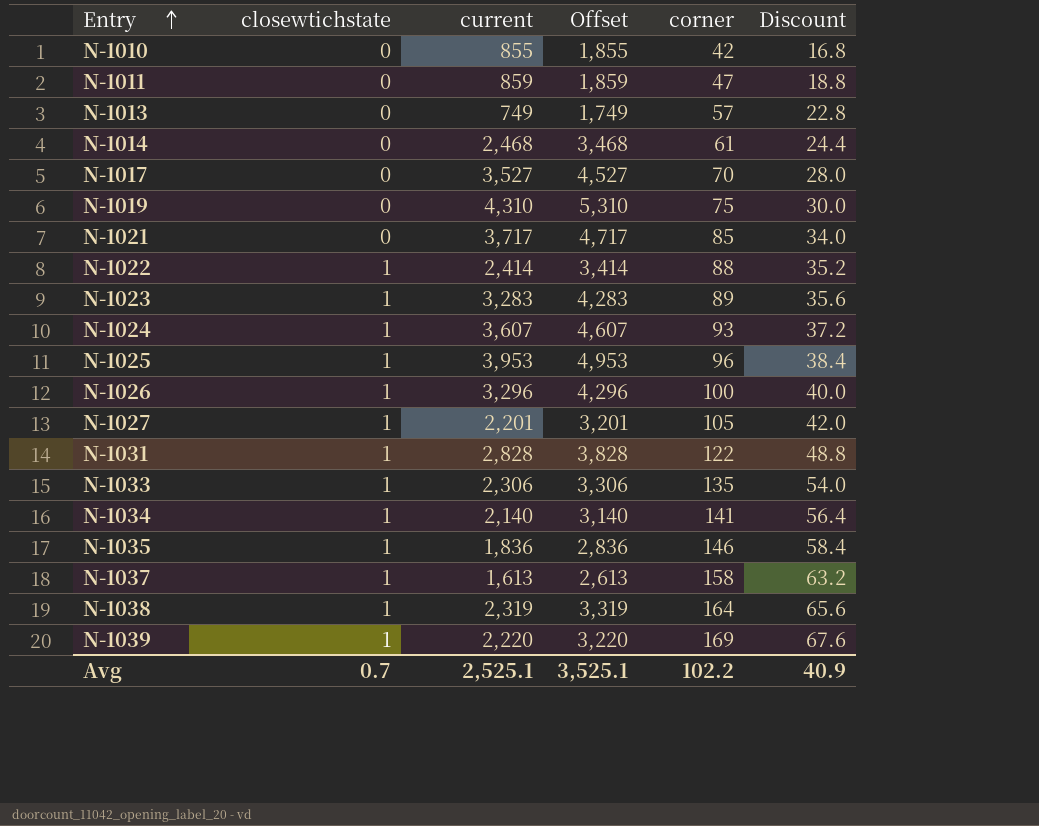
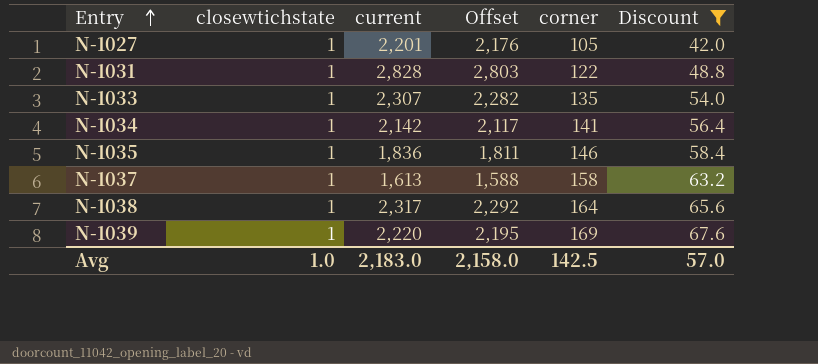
filter: none -> Discount >= 42.0
column Offset | formula: [current] + 1000 -> [current] - 25
N-1033 | current: 2,306 -> 2,307
N-1034 | current: 2,140 -> 2,142
N-1038 | current: 2,319 -> 2,317
Avg | closewtichstate: 0.7 -> 1.0
Avg | current: 2,525.1 -> 2,183.0
Avg | Offset: 3,525.1 -> 2,158.0
Avg | corner: 102.2 -> 142.5
Avg | Discount: 40.9 -> 57.0

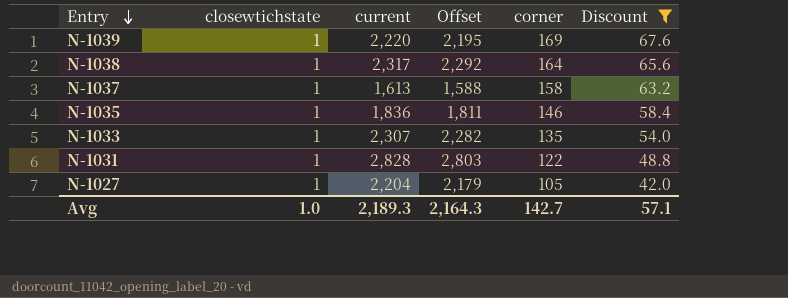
row order: Entry ascending -> Entry descending
row N-1034: 1 | 2,142 | 2,117 | 141 | 56.4 -> none
N-1027 | current: 2,201 -> 2,204
N-1027 | Offset: 2,176 -> 2,179
Avg | current: 2,183.0 -> 2,189.3
Avg | Offset: 2,158.0 -> 2,164.3
Avg | corner: 142.5 -> 142.7
Avg | Discount: 57.0 -> 57.1

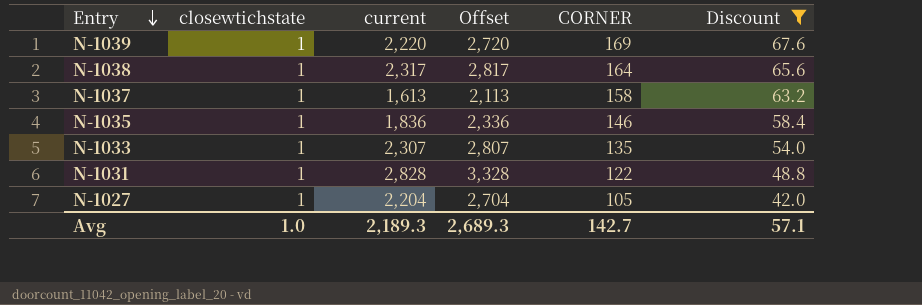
column Offset | formula: [current] - 25 -> [current] + 500
column name: corner -> CORNER
Avg | Offset: 2,164.3 -> 2,689.3

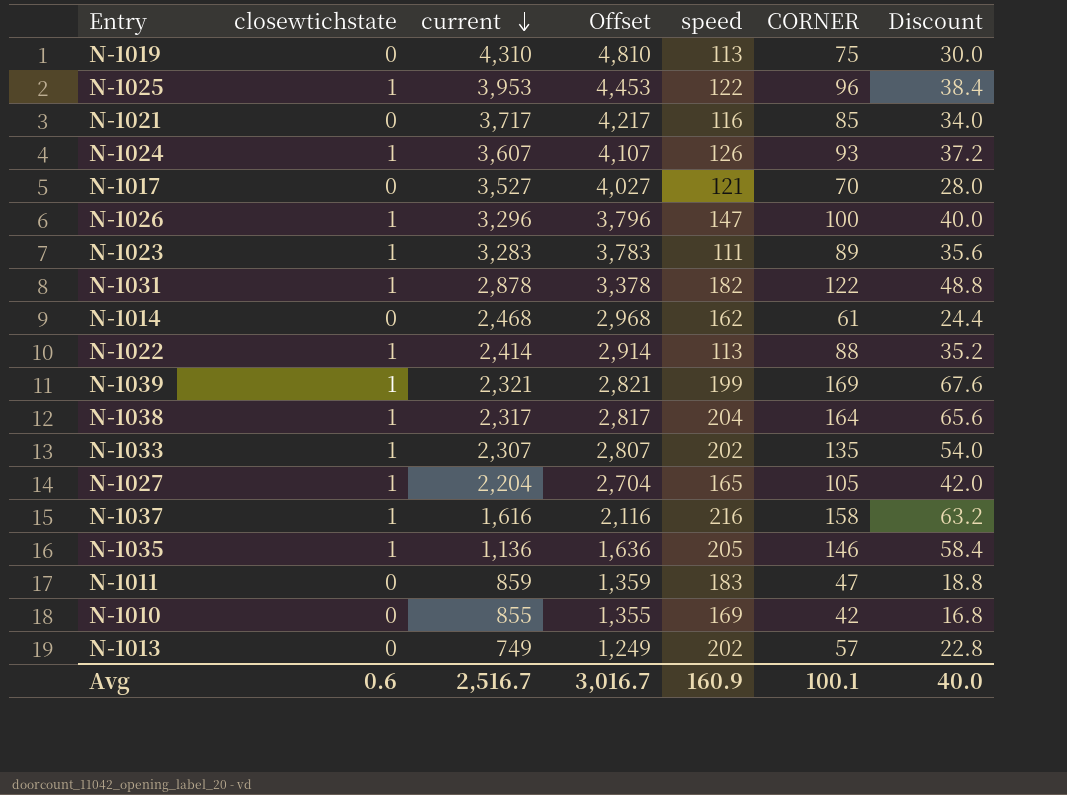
filter: Discount >= 42.0 -> none
row order: Entry descending -> current descending
column speed | position: none -> 5
N-1031 | current: 2,828 -> 2,878
N-1031 | Offset: 3,328 -> 3,378
N-1039 | current: 2,220 -> 2,321
N-1039 | Offset: 2,720 -> 2,821
N-1037 | current: 1,613 -> 1,616
N-1037 | Offset: 2,113 -> 2,116
N-1035 | current: 1,836 -> 1,136
N-1035 | Offset: 2,336 -> 1,636
Avg | closewtichstate: 1.0 -> 0.6
Avg | current: 2,189.3 -> 2,516.7
Avg | Offset: 2,689.3 -> 3,016.7
Avg | CORNER: 142.7 -> 100.1
Avg | Discount: 57.1 -> 40.0

